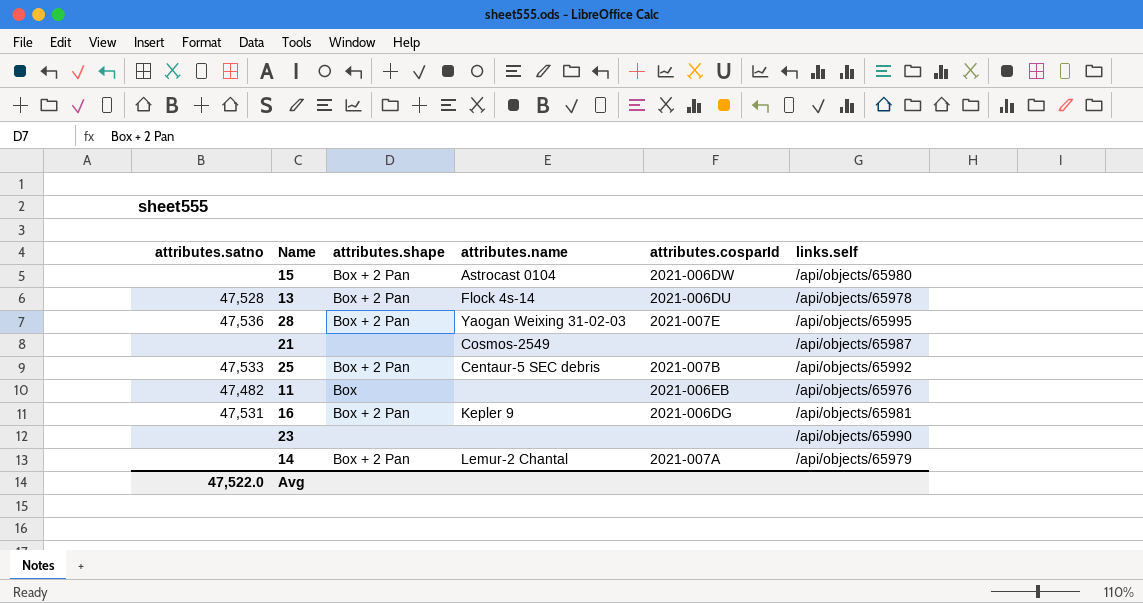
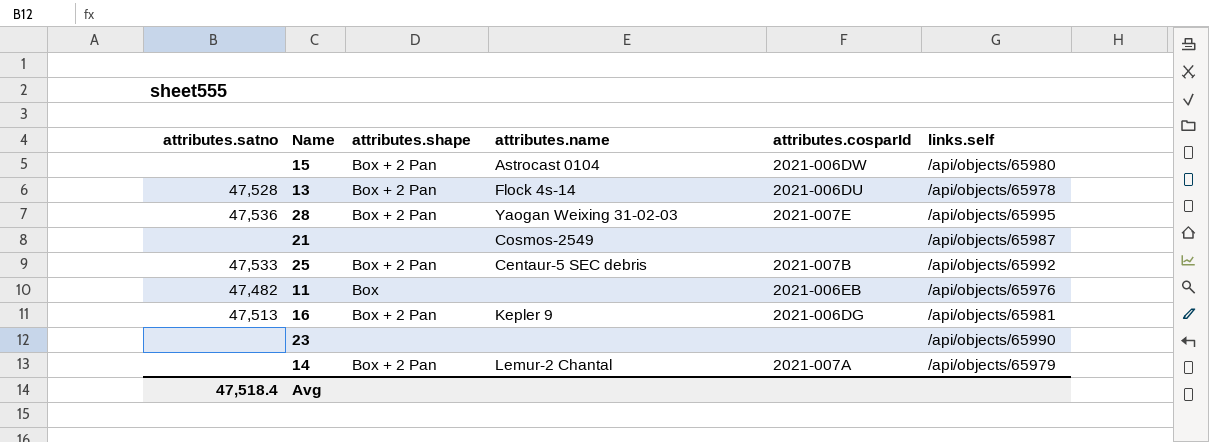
16 | attributes.satno: 47,531 -> 47,513
Avg | attributes.satno: 47,522.0 -> 47,518.4

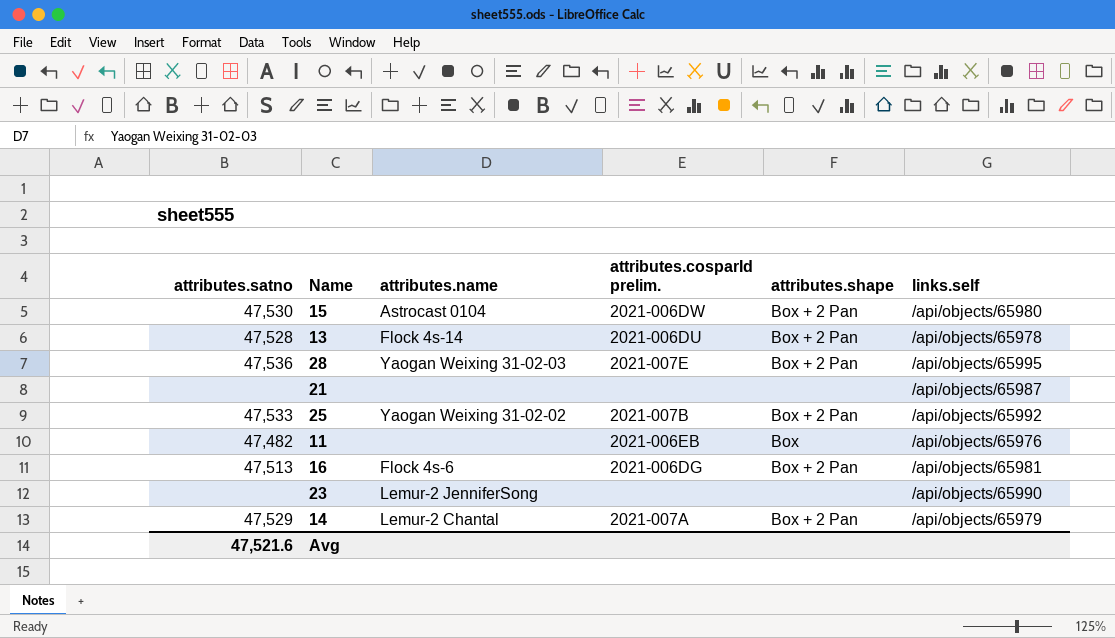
column name: attributes.cosparId -> attributes.cosparId prelim.
column attributes.shape | position: 3 -> 5
15 | attributes.satno: none -> 47,530
21 | attributes.name: Cosmos-2549 -> none
25 | attributes.name: Centaur-5 SEC debris -> Yaogan Weixing 31-02-02
16 | attributes.name: Kepler 9 -> Flock 4s-6
23 | attributes.name: none -> Lemur-2 JenniferSong
14 | attributes.satno: none -> 47,529
Avg | attributes.satno: 47,518.4 -> 47,521.6

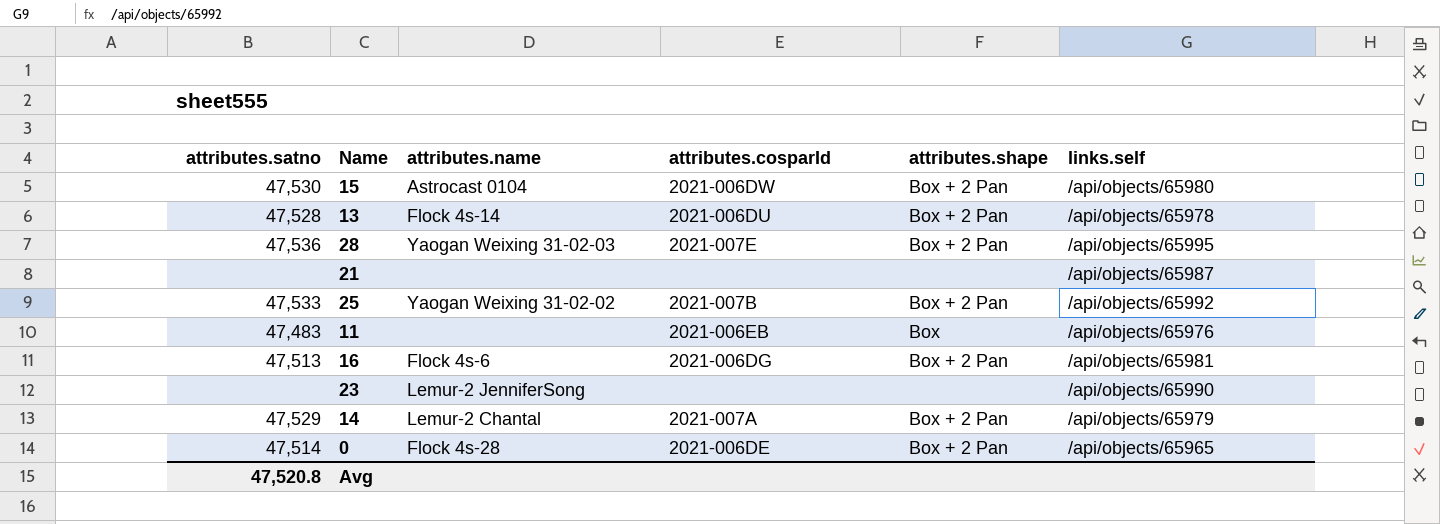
column name: attributes.cosparId prelim. -> attributes.cosparId
11 | attributes.satno: 47,482 -> 47,483
row 0: none -> 47,514 | Flock 4s-28 | 2021-006DE | Box + 2 Pan | /api/objects/65965
Avg | attributes.satno: 47,521.6 -> 47,520.8

